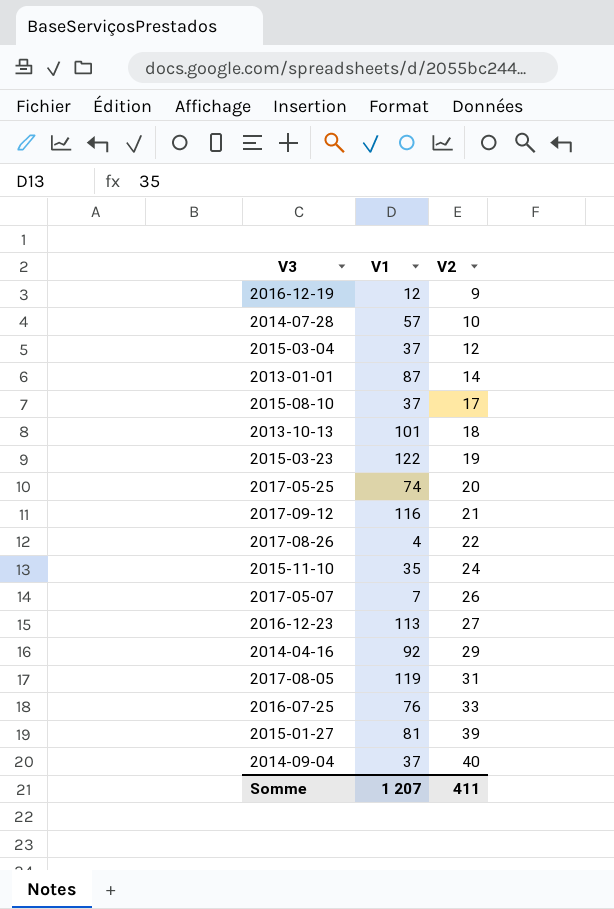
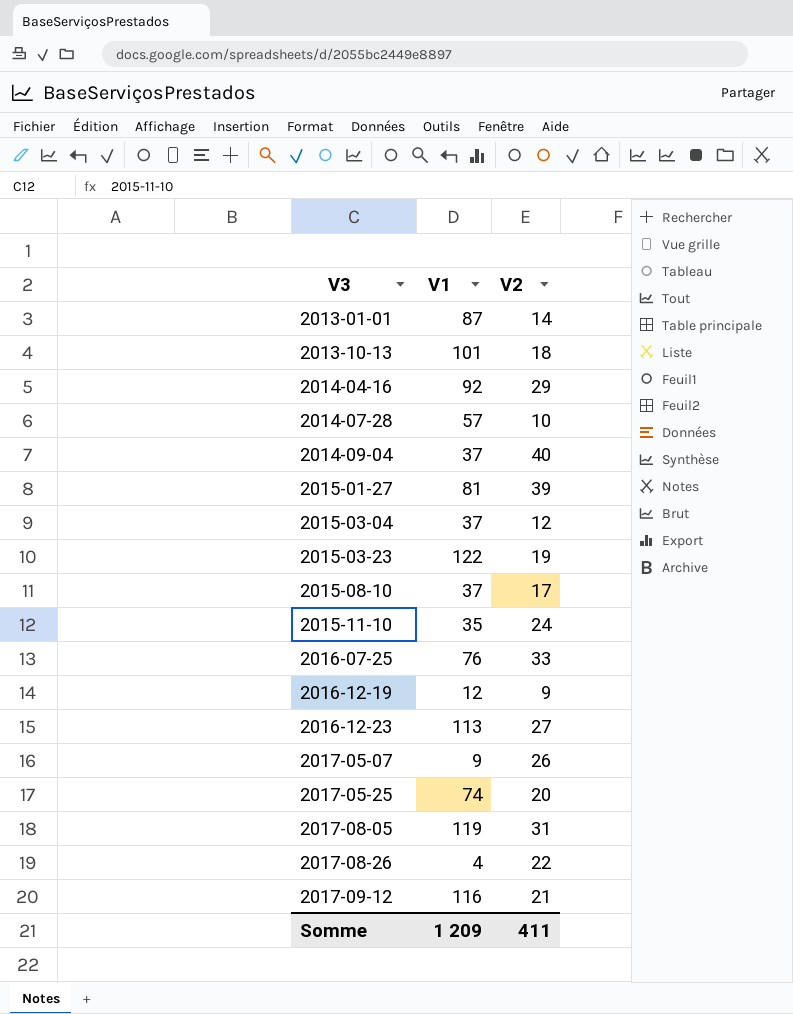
row order: V2 ascending -> V3 ascending
2017-05-07 | V1: 7 -> 9
Somme | V1: 1 207 -> 1 209

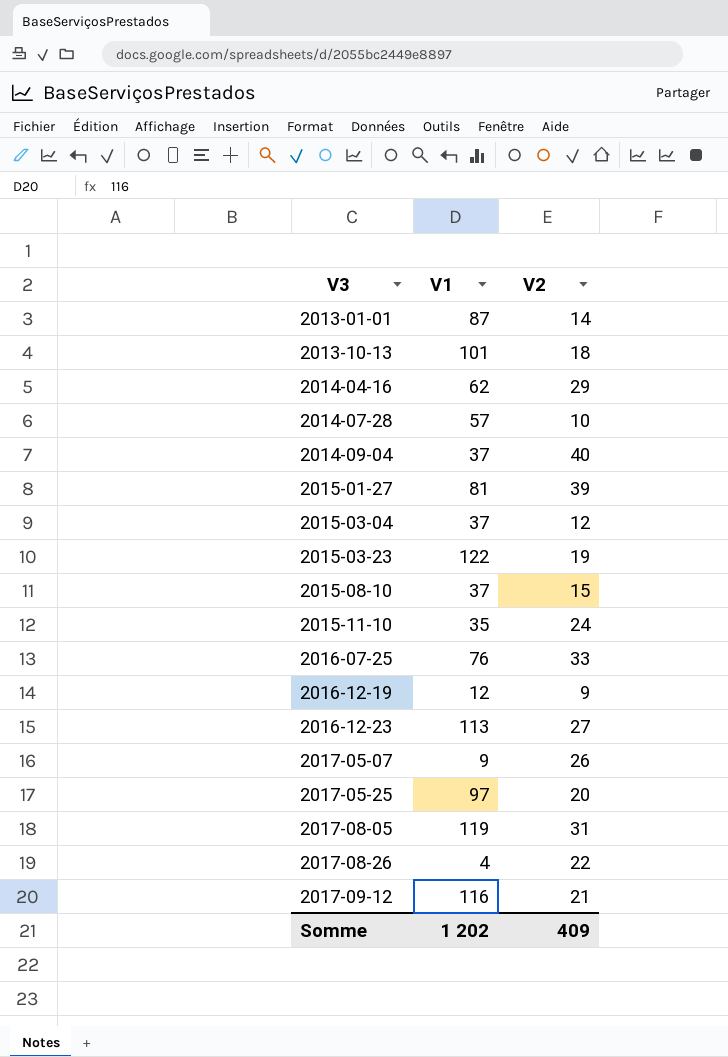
2014-04-16 | V1: 92 -> 62
2015-08-10 | V2: 17 -> 15
2017-05-25 | V1: 74 -> 97
Somme | V1: 1 209 -> 1 202
Somme | V2: 411 -> 409

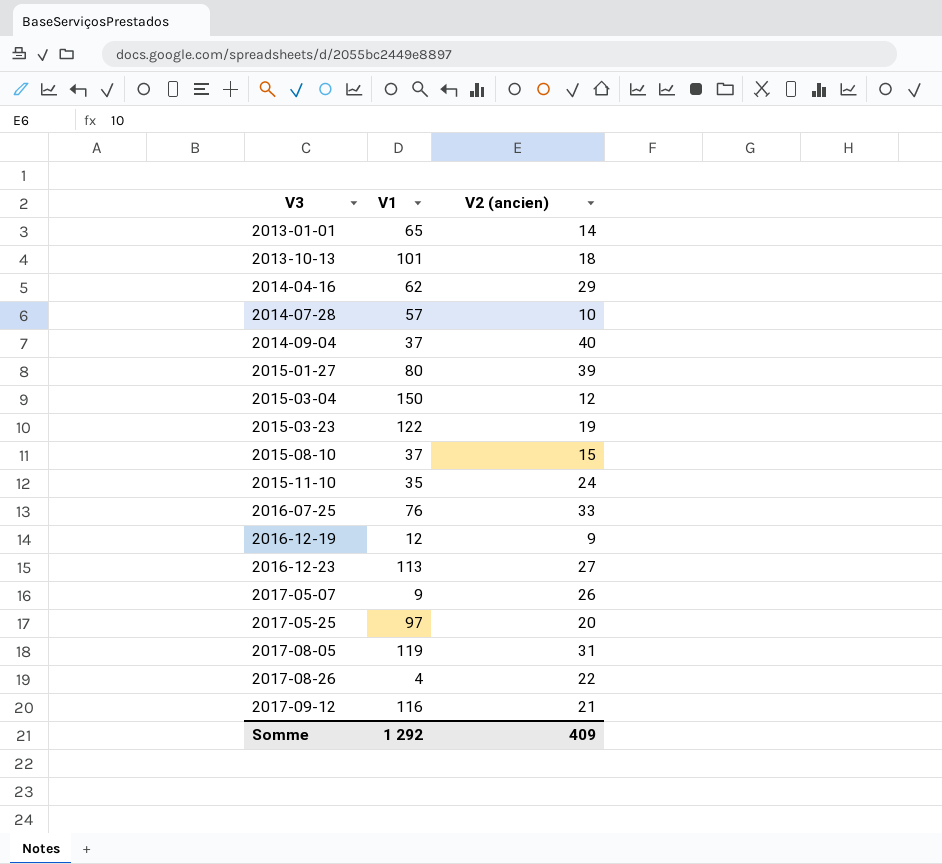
column name: V2 -> V2 (ancien)
2013-01-01 | V1: 87 -> 65
2015-01-27 | V1: 81 -> 80
2015-03-04 | V1: 37 -> 150
Somme | V1: 1 202 -> 1 292

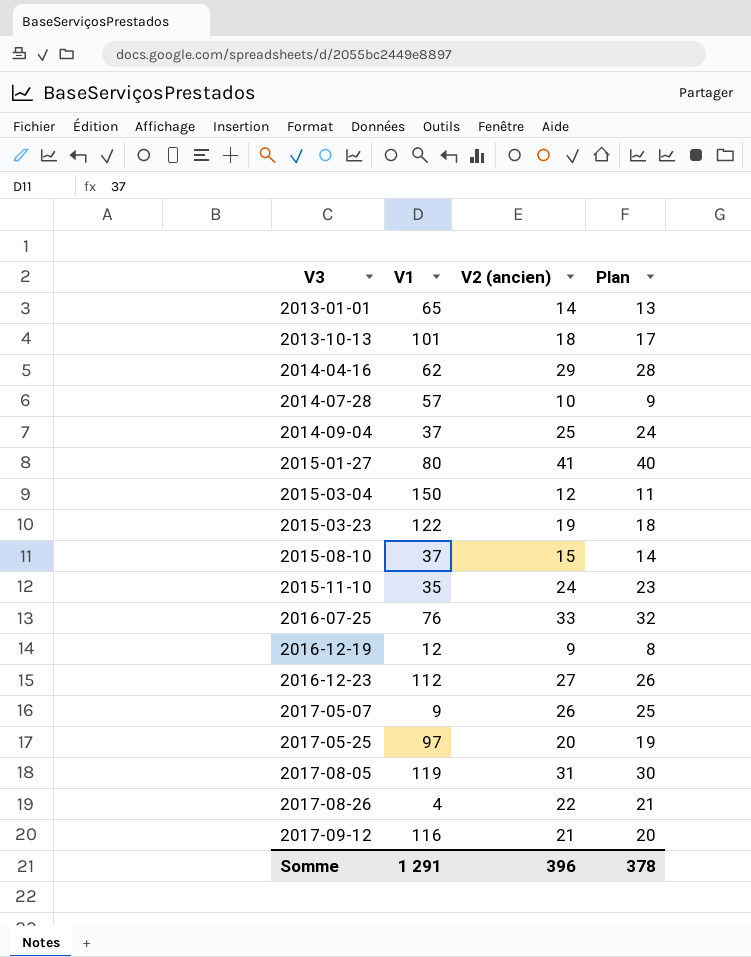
column Plan | formula: none -> [V2 (ancien)] - 1
2014-09-04 | V2 (ancien): 40 -> 25
2015-01-27 | V2 (ancien): 39 -> 41
2016-12-23 | V1: 113 -> 112
Somme | V1: 1 292 -> 1 291
Somme | V2 (ancien): 409 -> 396

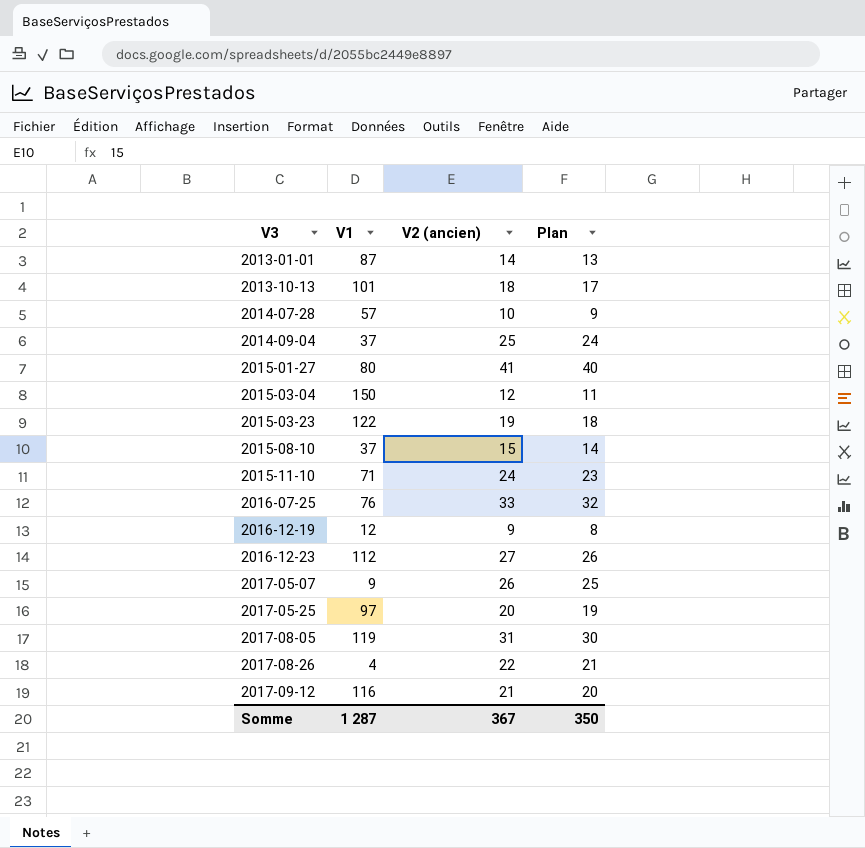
row 2014-04-16: 62 | 29 | 28 -> none
2013-01-01 | V1: 65 -> 87
2015-11-10 | V1: 35 -> 71
Somme | V1: 1 291 -> 1 287
Somme | V2 (ancien): 396 -> 367
Somme | Plan: 378 -> 350

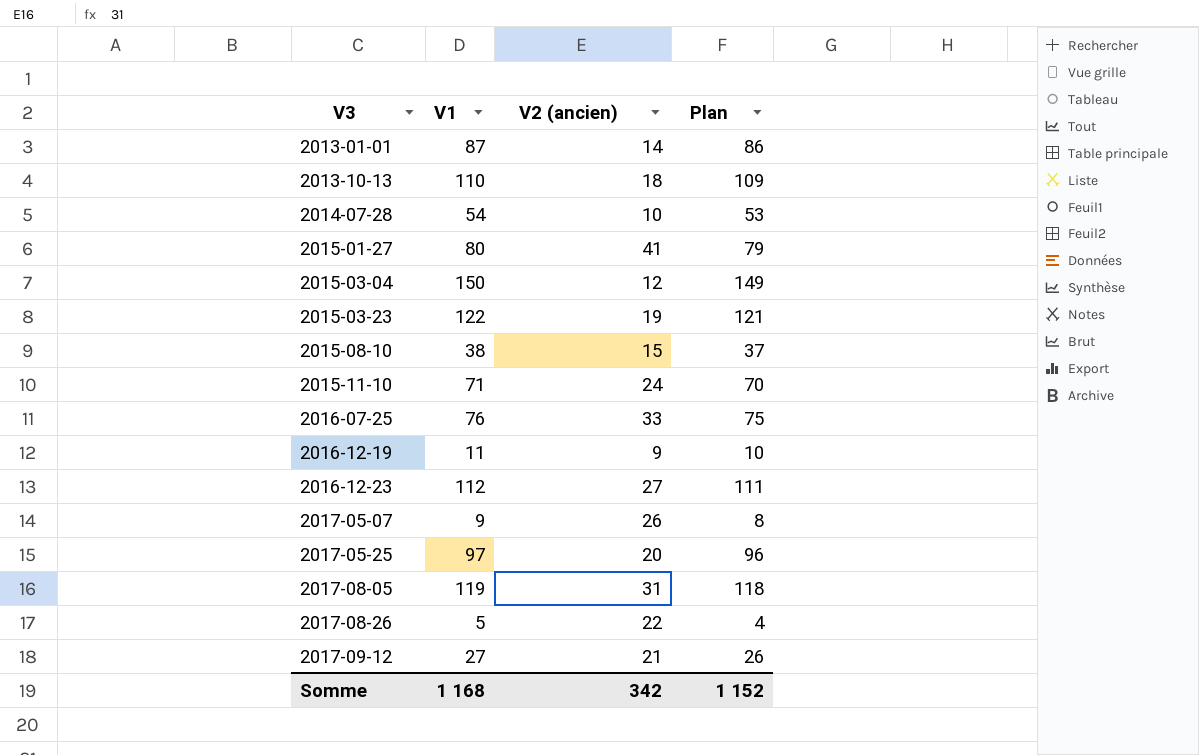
column Plan | formula: [V2 (ancien)] - 1 -> [V1] - 1
row 2014-09-04: 37 | 25 | 24 -> none
2013-10-13 | V1: 101 -> 110
2014-07-28 | V1: 57 -> 54
2015-08-10 | V1: 37 -> 38
2016-12-19 | V1: 12 -> 11
2017-08-26 | V1: 4 -> 5
2017-09-12 | V1: 116 -> 27
Somme | V1: 1 287 -> 1 168
Somme | V2 (ancien): 367 -> 342
Somme | Plan: 350 -> 1 152

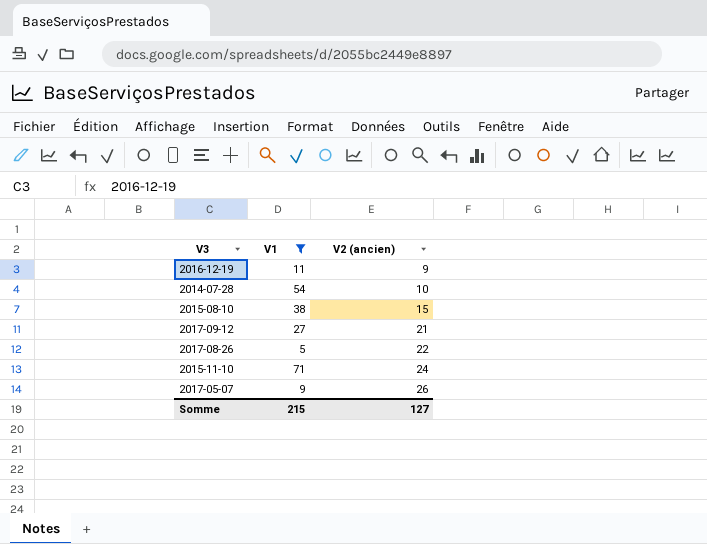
filter: none -> V1 <= 71
row order: V3 ascending -> V2 (ancien) ascending
column Plan | formula: [V1] - 1 -> none
Somme | V1: 1 168 -> 215
Somme | V2 (ancien): 342 -> 127

